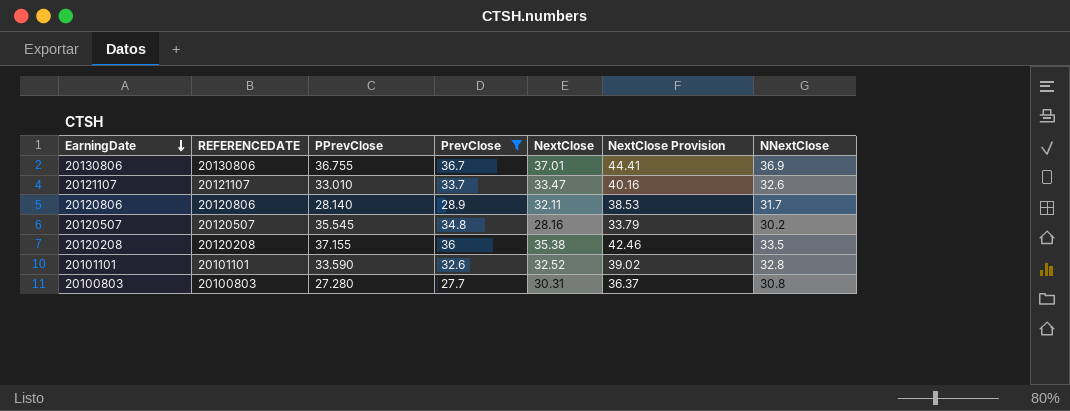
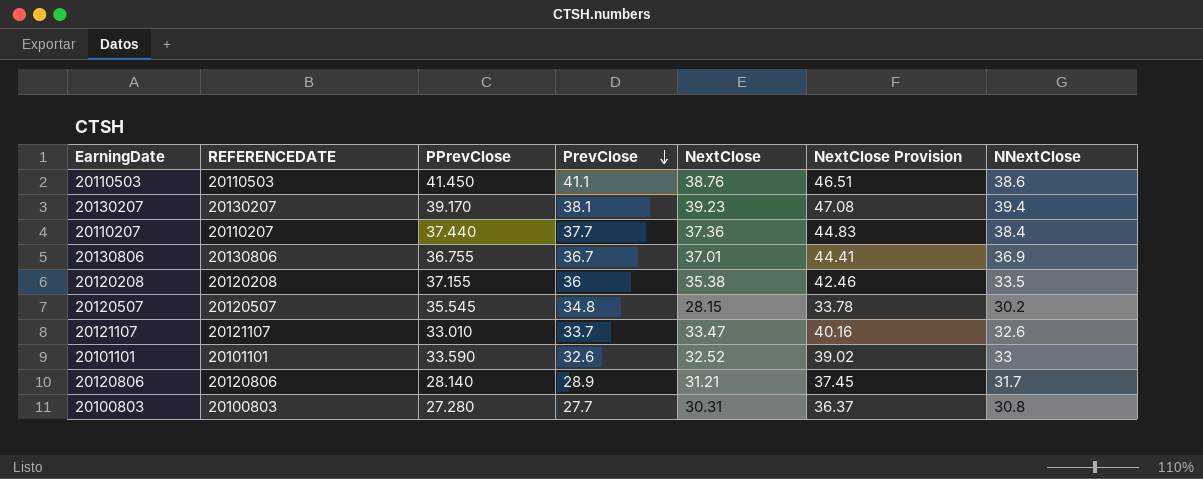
filter: PrevClose <= 36.7 -> none
row order: EarningDate descending -> PrevClose descending
20120507 | NextClose: 28.16 -> 28.15
20120507 | NextClose Provision: 33.79 -> 33.78
20101101 | NNextClose: 32.8 -> 33
20120806 | NextClose: 32.11 -> 31.21
20120806 | NextClose Provision: 38.53 -> 37.45

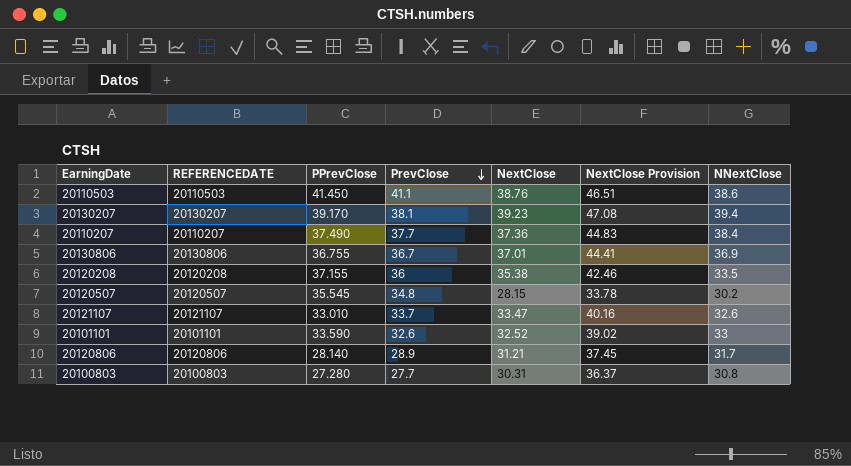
20110207 | PPrevClose: 37.440 -> 37.490

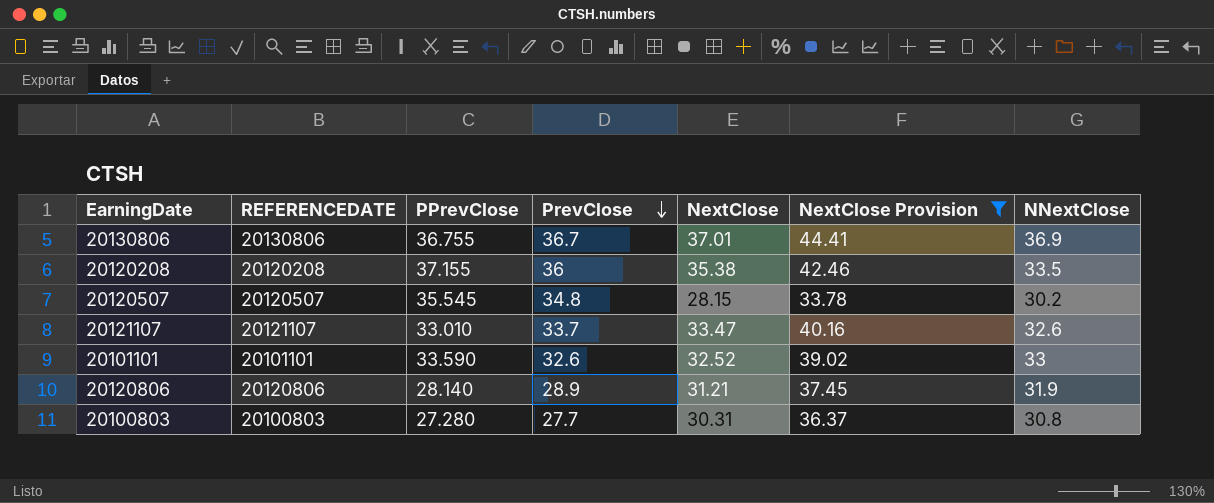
filter: none -> NextClose Provision <= 44.41
20120806 | NNextClose: 31.7 -> 31.9

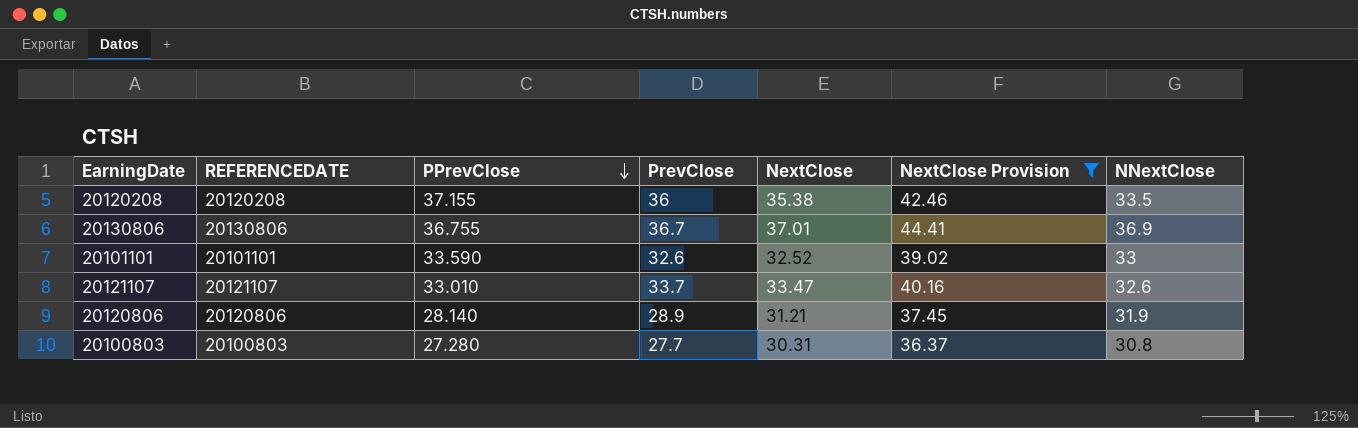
row order: PrevClose descending -> PPrevClose descending
row 20120507: 20120507 | 35.545 | 34.8 | 28.15 | 33.78 | 30.2 -> none

